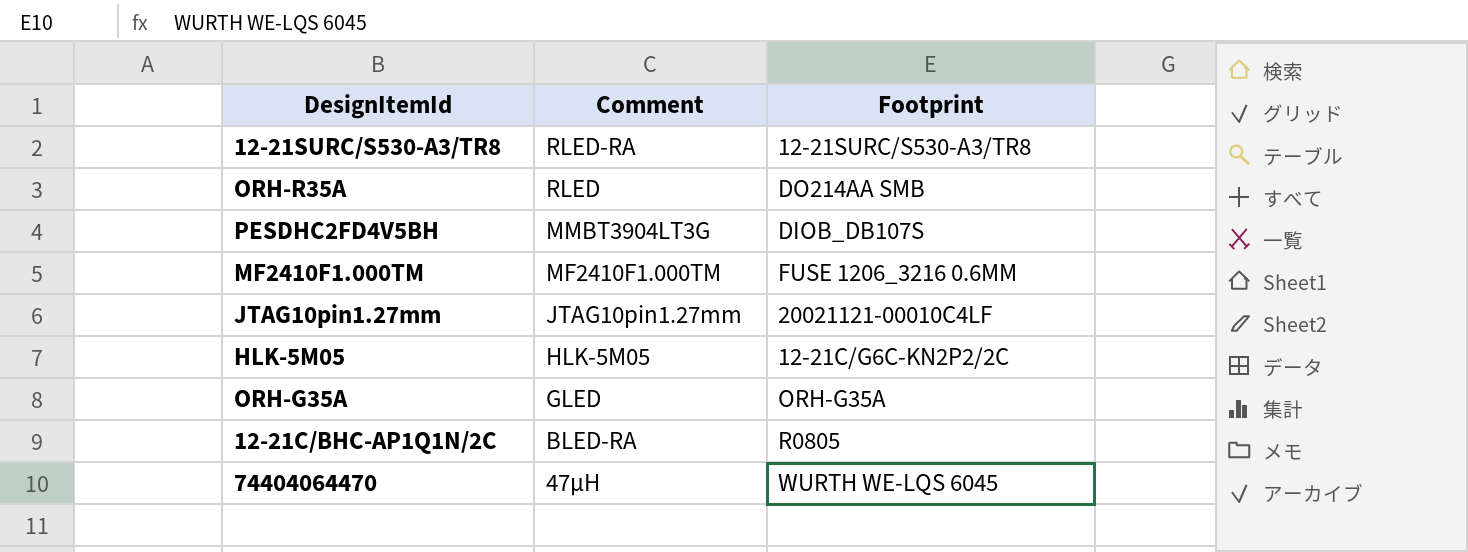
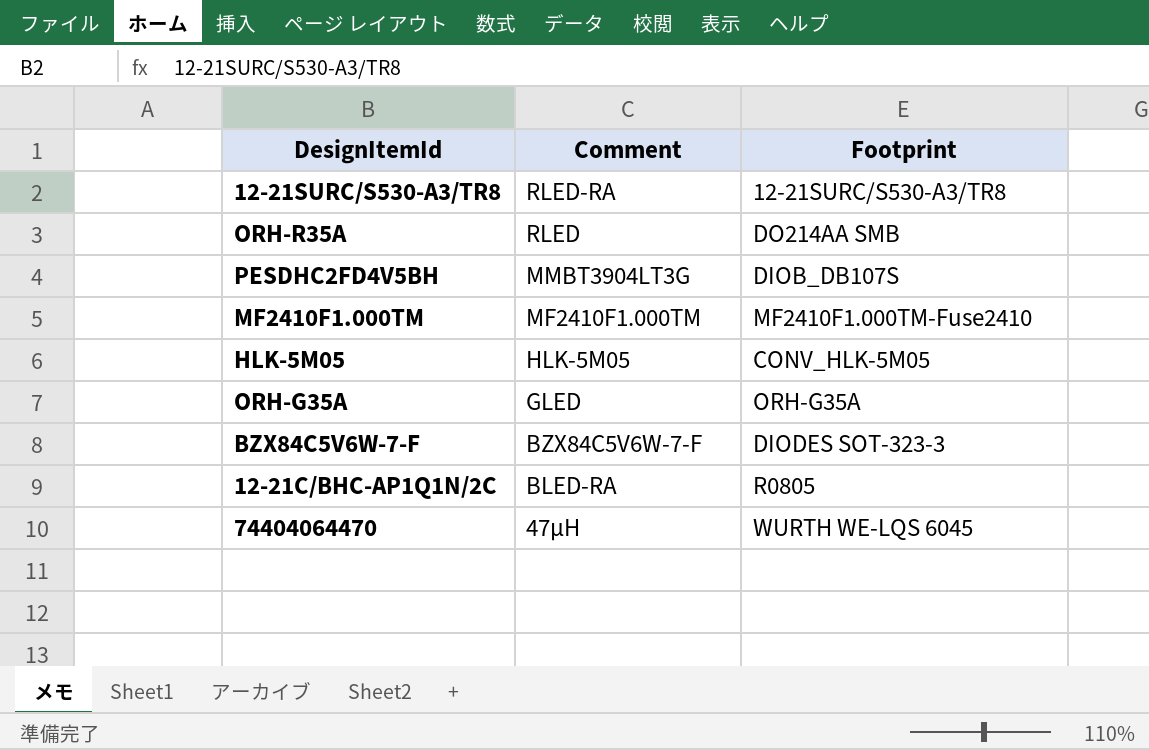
row JTAG10pin1.27mm: JTAG10pin1.27mm | 20021121-00010C4LF -> none
MF2410F1.000TM | Footprint: FUSE 1206_3216 0.6MM -> MF2410F1.000TM-Fuse2410
HLK-5M05 | Footprint: 12-21C/G6C-KN2P2/2C -> CONV_HLK-5M05
row BZX84C5V6W-7-F: none -> BZX84C5V6W-7-F | DIODES SOT-323-3

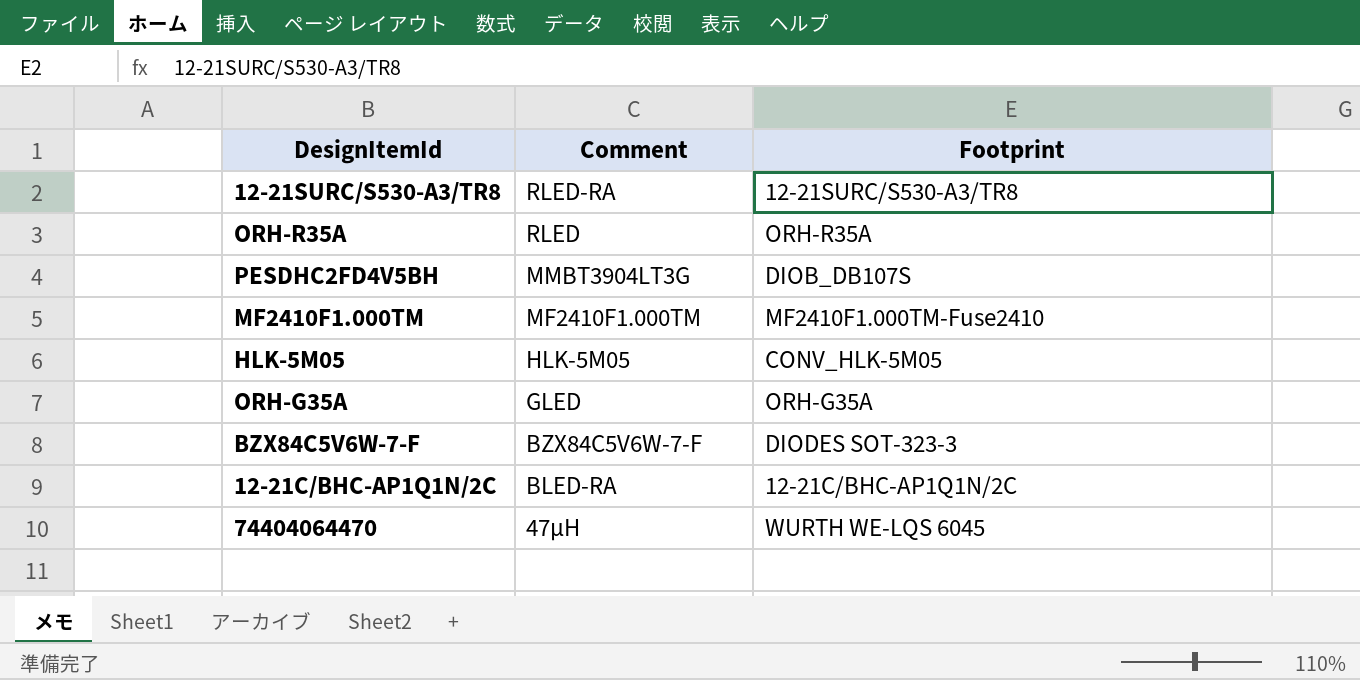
ORH-R35A | Footprint: DO214AA SMB -> ORH-R35A
12-21C/BHC-AP1Q1N/2C | Footprint: R0805 -> 12-21C/BHC-AP1Q1N/2C

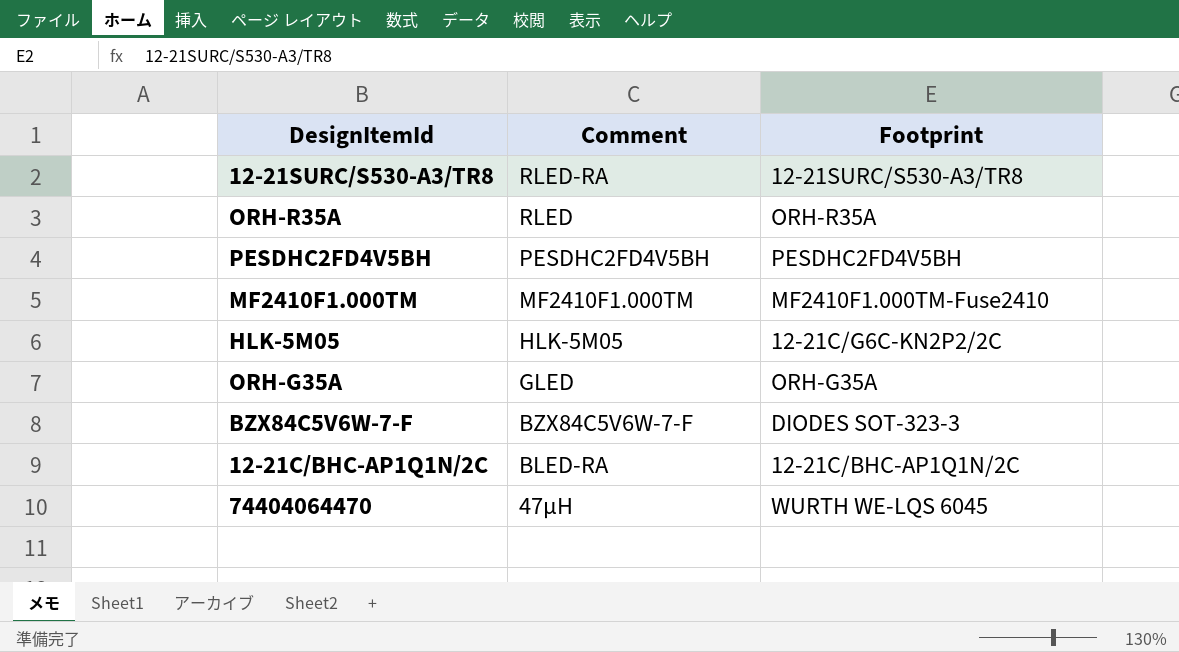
PESDHC2FD4V5BH | Comment: MMBT3904LT3G -> PESDHC2FD4V5BH
PESDHC2FD4V5BH | Footprint: DIOB_DB107S -> PESDHC2FD4V5BH
HLK-5M05 | Footprint: CONV_HLK-5M05 -> 12-21C/G6C-KN2P2/2C

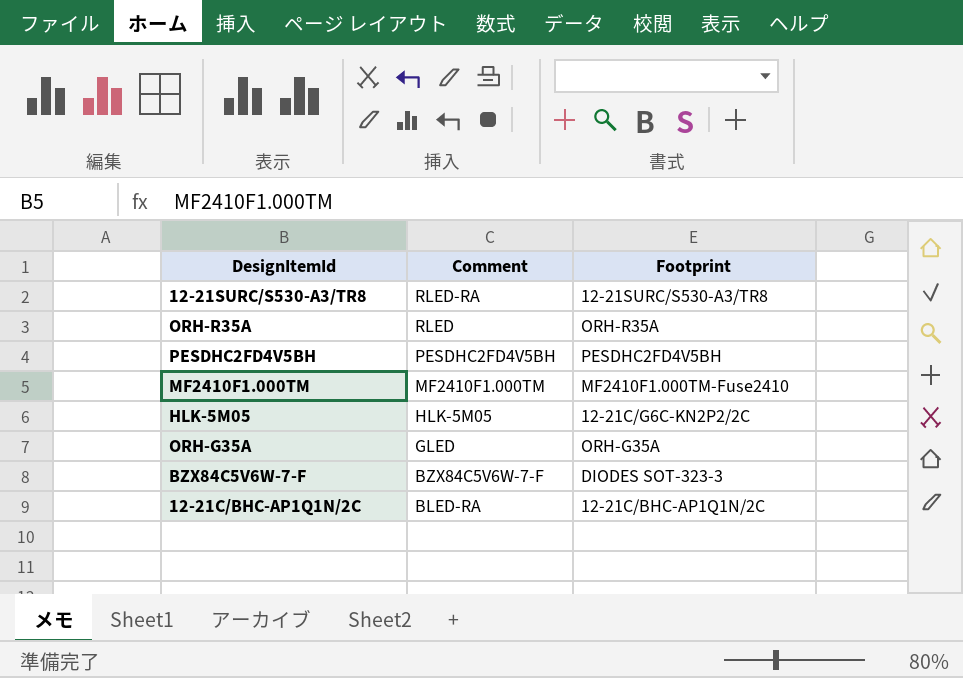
row 74404064470: 47µH | WURTH WE-LQS 6045 -> none

